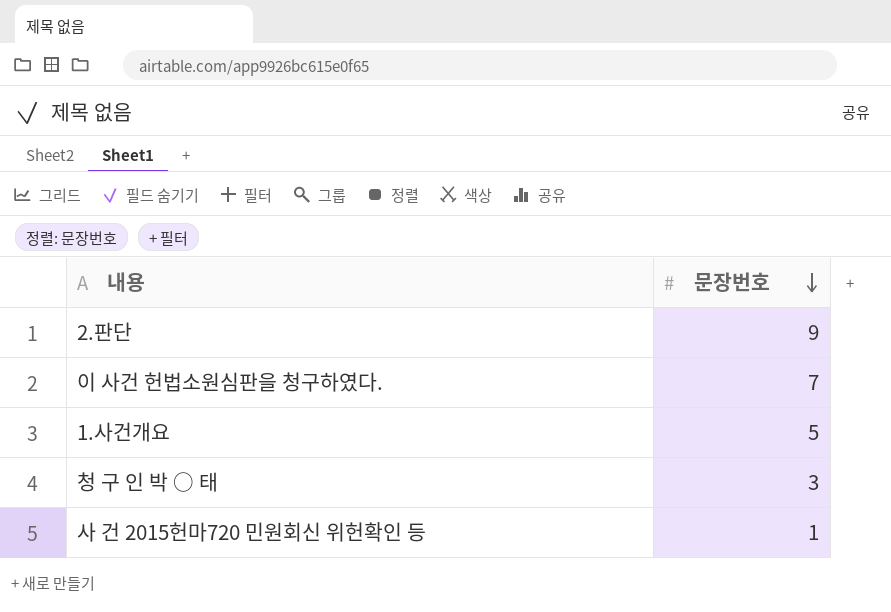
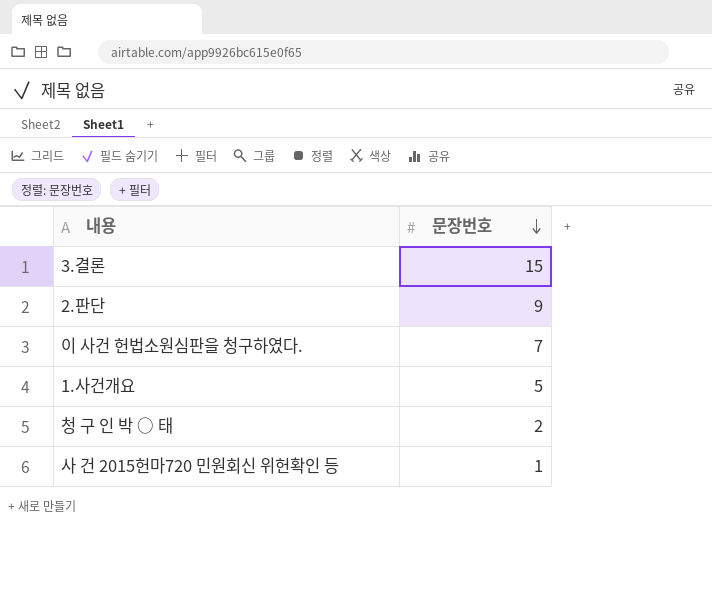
row 3.결론: none -> 15
청 구 인 박 ○ 태 | 문장번호: 3 -> 2

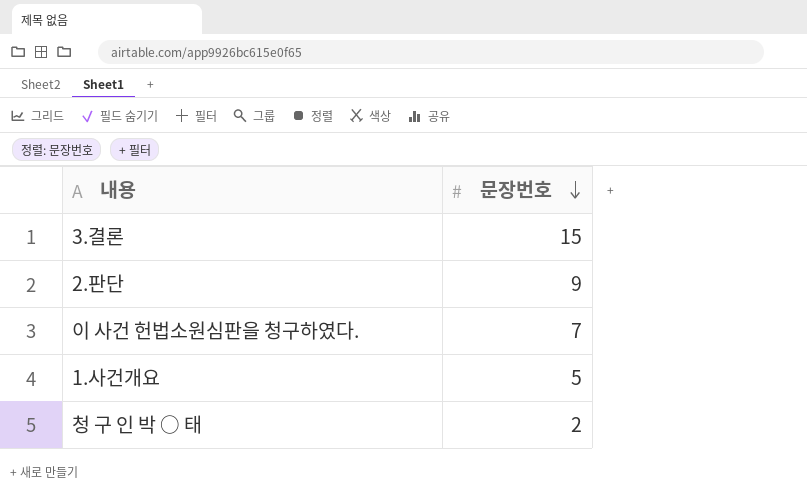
row 사 건 2015헌마720 민원회신 위헌확인 등: 1 -> none

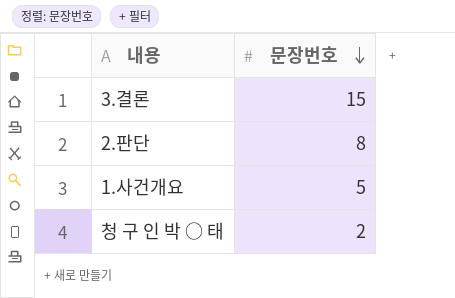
row 이 사건 헌법소원심판을 청구하였다.: 7 -> none
2.판단 | 문장번호: 9 -> 8

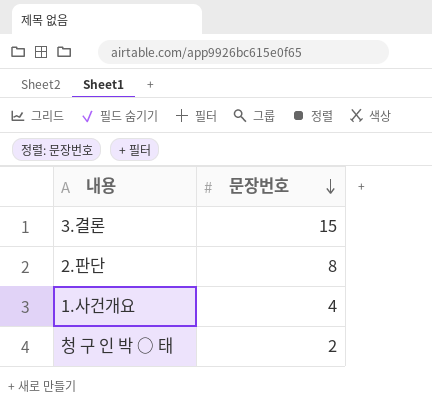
1.사건개요 | 문장번호: 5 -> 4

